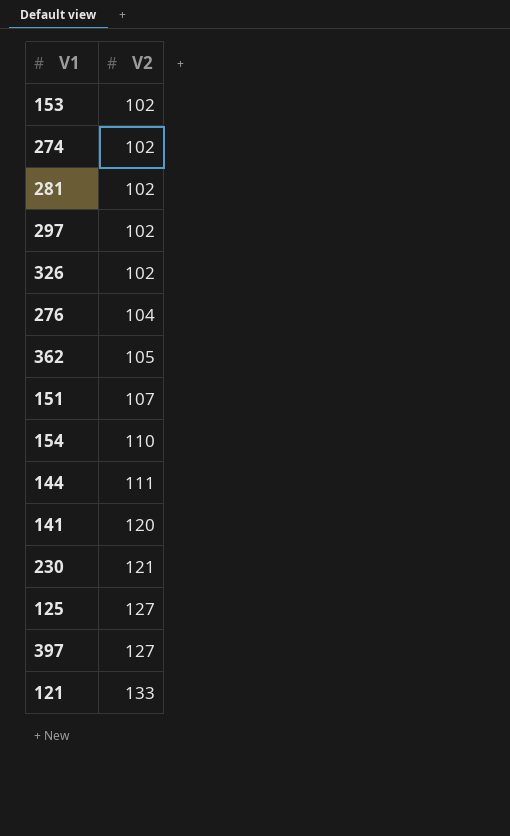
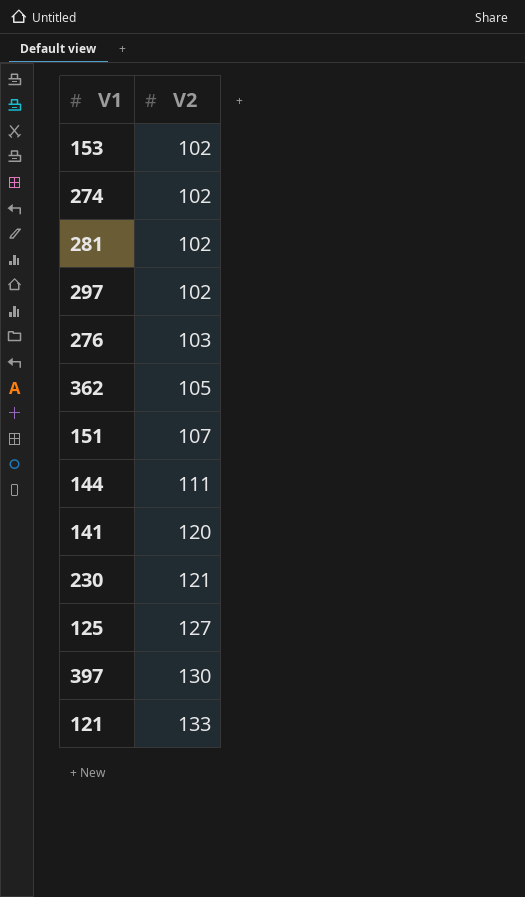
row 326: 102 -> none
row 154: 110 -> none
276 | V2: 104 -> 103
397 | V2: 127 -> 130

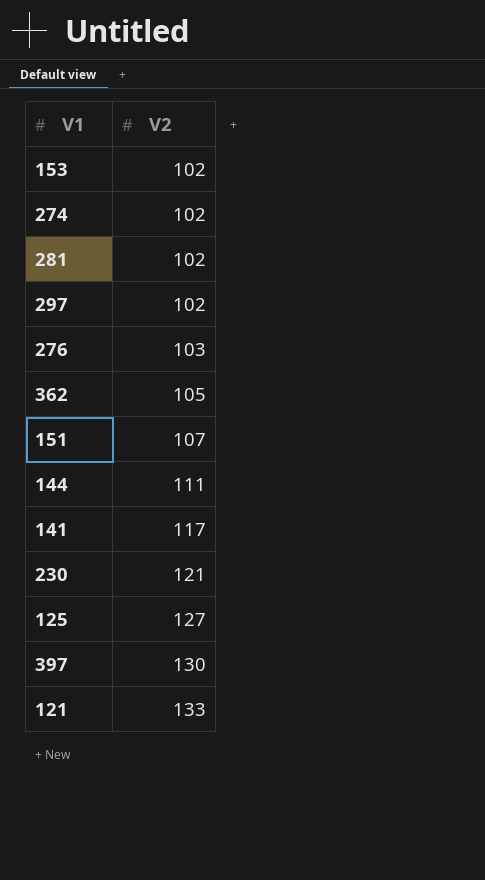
141 | V2: 120 -> 117

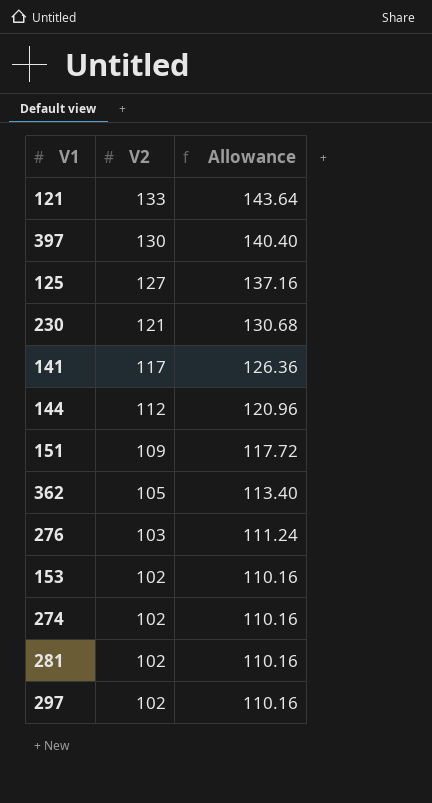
row order: V2 ascending -> V2 descending
column Allowance | formula: none -> [V2] * 1.08
144 | V2: 111 -> 112
151 | V2: 107 -> 109

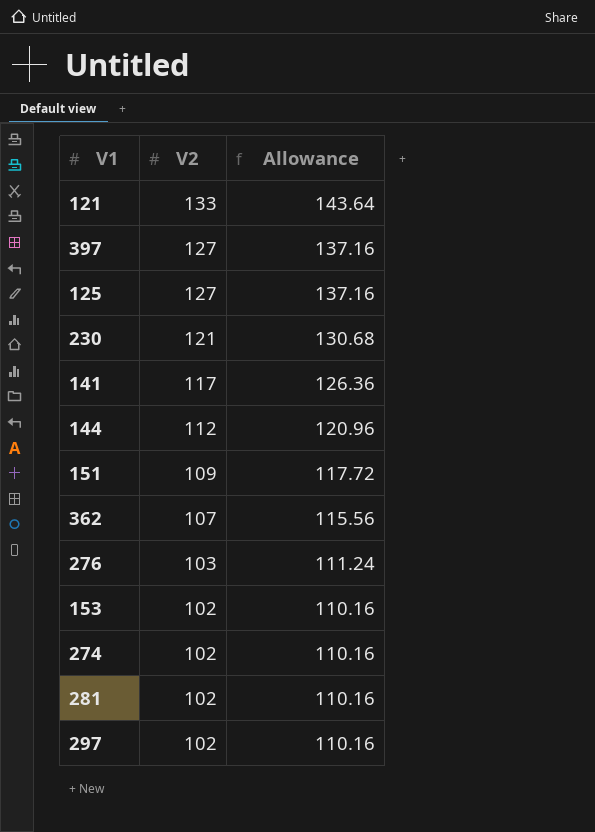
397 | V2: 130 -> 127
397 | Allowance: 140.40 -> 137.16
362 | V2: 105 -> 107
362 | Allowance: 113.40 -> 115.56

